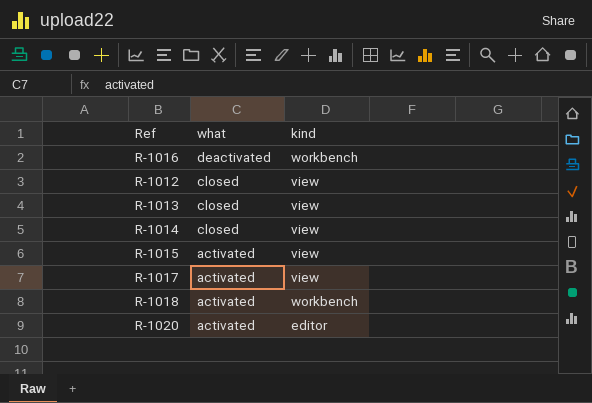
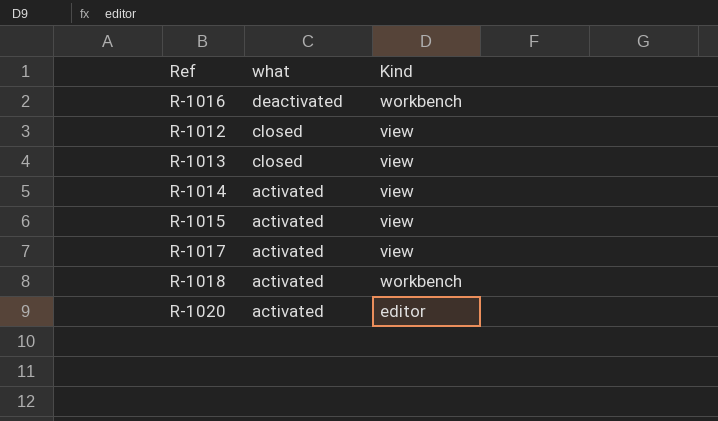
column name: kind -> Kind
R-1014 | what: closed -> activated

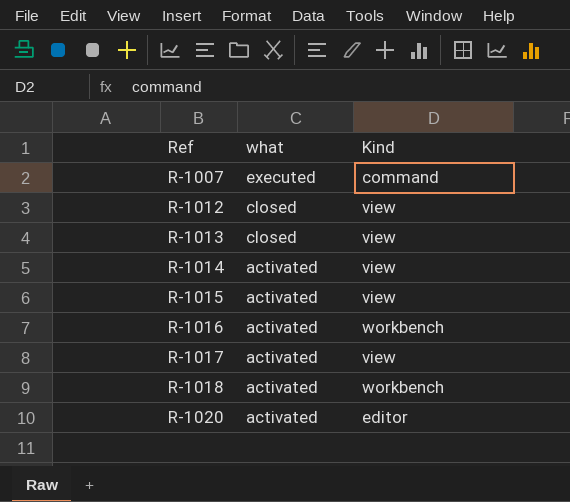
row order: what descending -> Ref ascending
row R-1007: none -> executed | command
R-1016 | what: deactivated -> activated

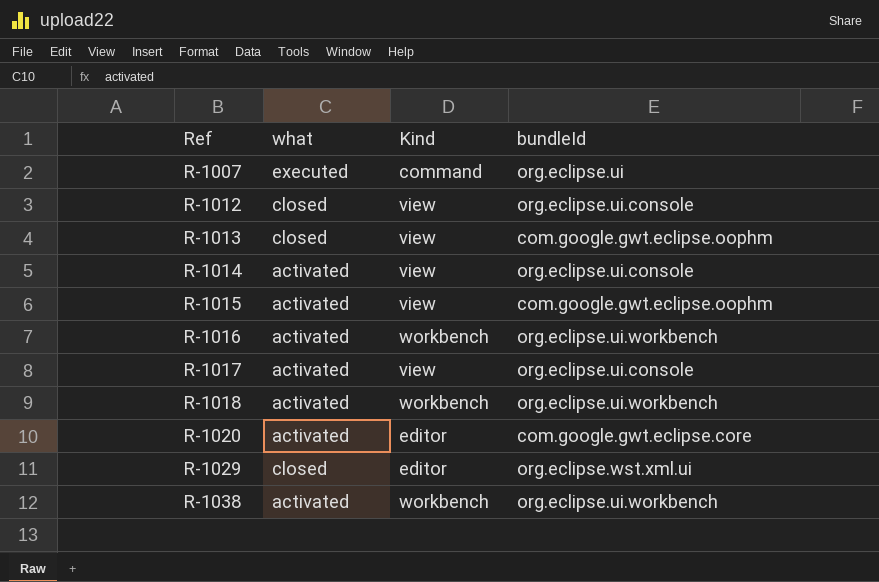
column bundleId | position: none -> 4
row R-1029: none -> closed | editor | org.eclipse.wst.xml.ui
row R-1038: none -> activated | workbench | org.eclipse.ui.workbench

